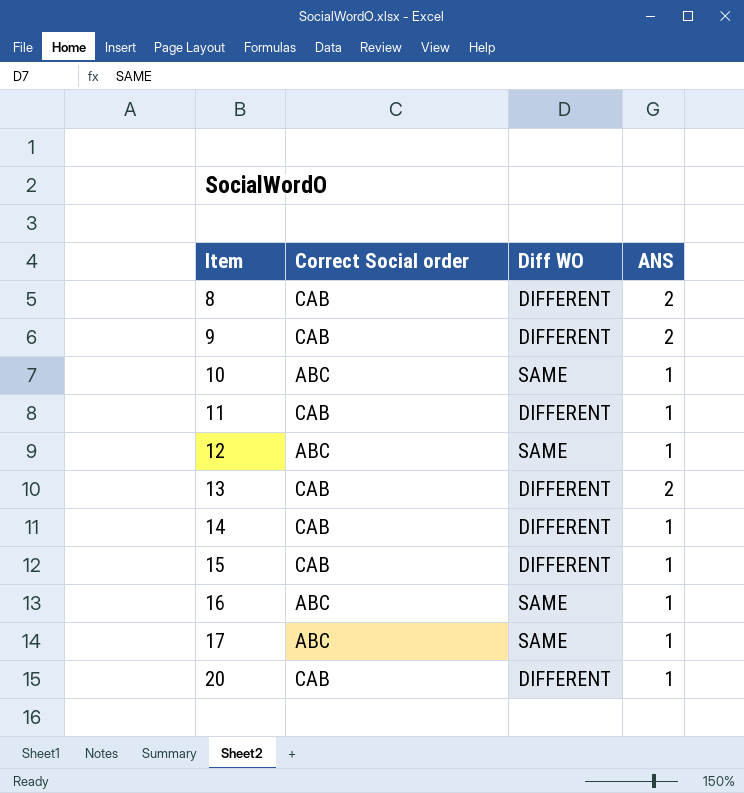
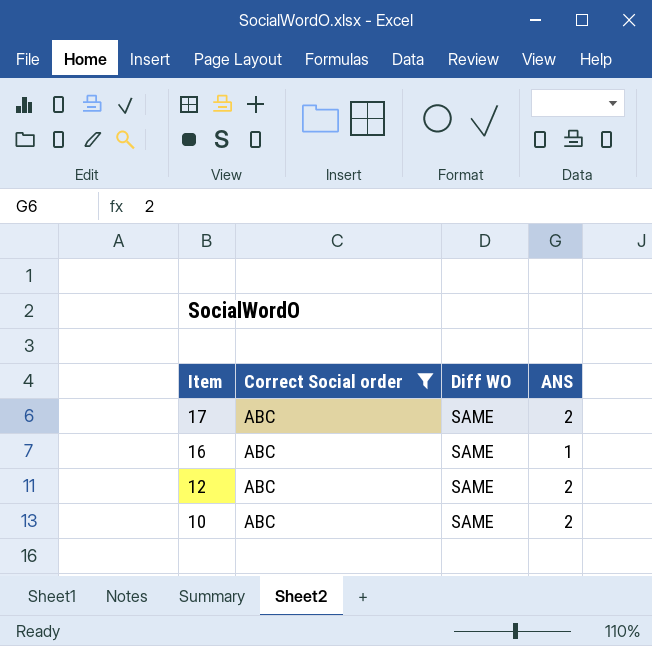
filter: none -> Correct Social order = ABC
row order: Item ascending -> Item descending
17 | ANS: 1 -> 2
12 | ANS: 1 -> 2
10 | ANS: 1 -> 2

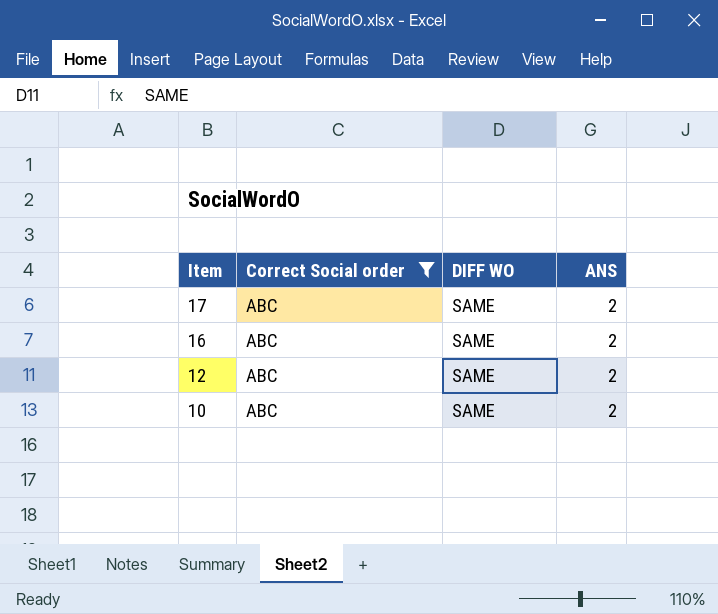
column name: Diff WO -> DIFF WO
16 | ANS: 1 -> 2

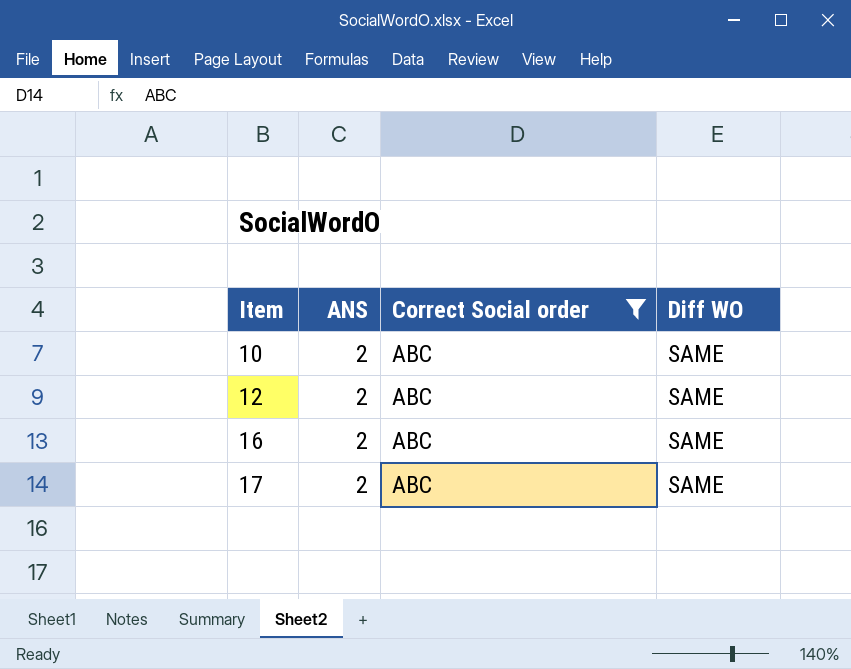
row order: Item descending -> Item ascending
column ANS | position: 4 -> 2
column name: DIFF WO -> Diff WO

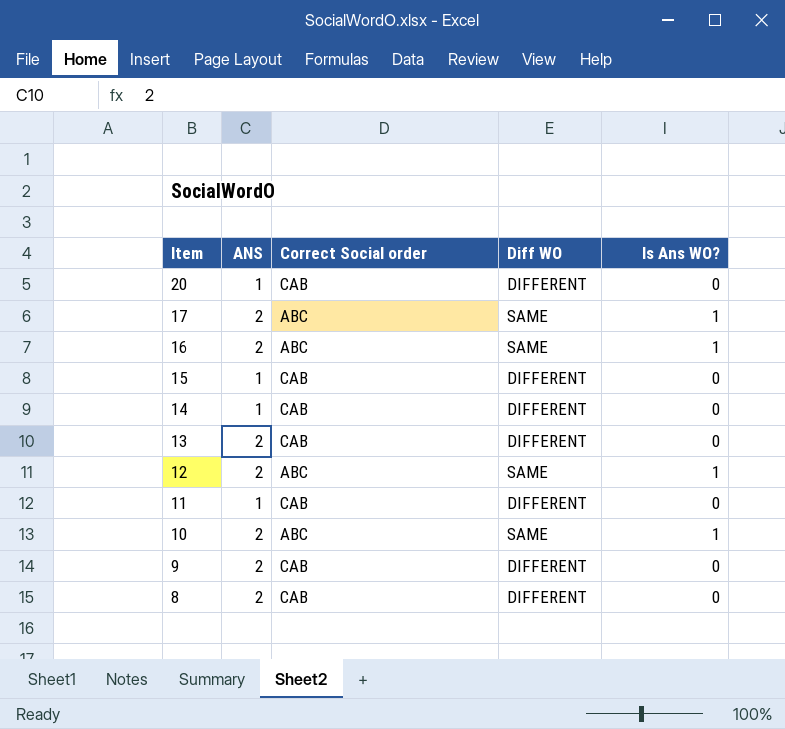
filter: Correct Social order = ABC -> none
row order: Item ascending -> Item descending
column Is Ans WO? | position: none -> 5

